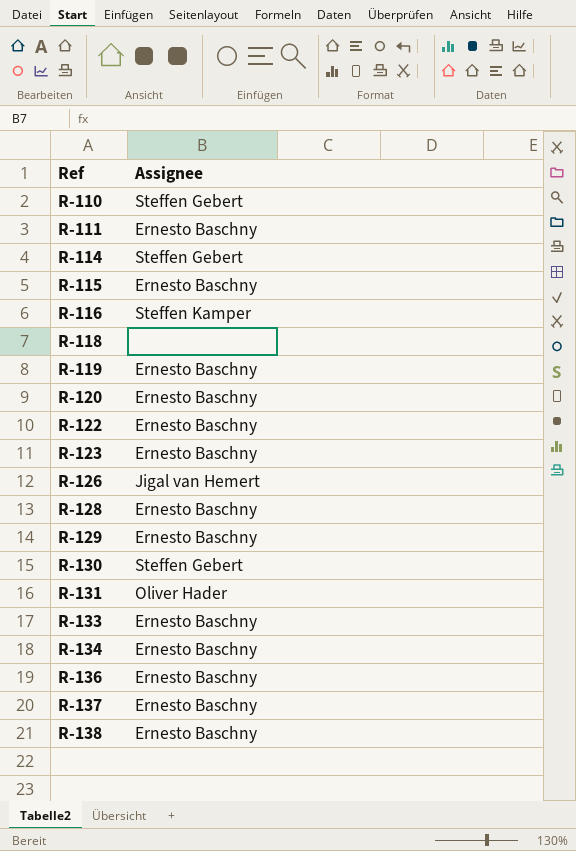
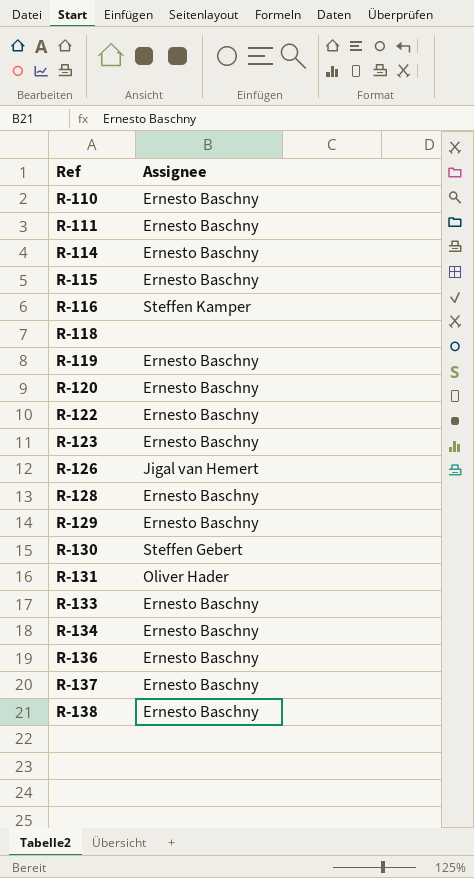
R-110 | Assignee: Steffen Gebert -> Ernesto Baschny
R-114 | Assignee: Steffen Gebert -> Ernesto Baschny

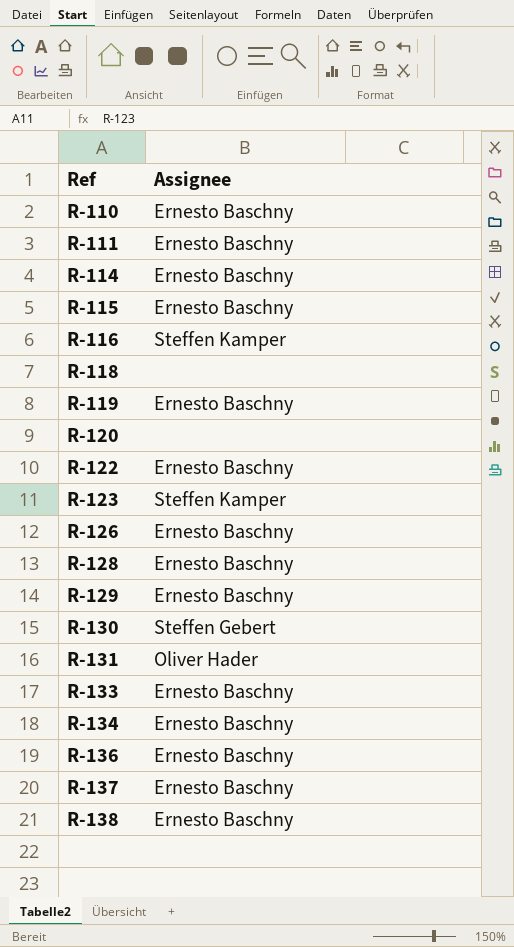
R-120 | Assignee: Ernesto Baschny -> none
R-123 | Assignee: Ernesto Baschny -> Steffen Kamper
R-126 | Assignee: Jigal van Hemert -> Ernesto Baschny

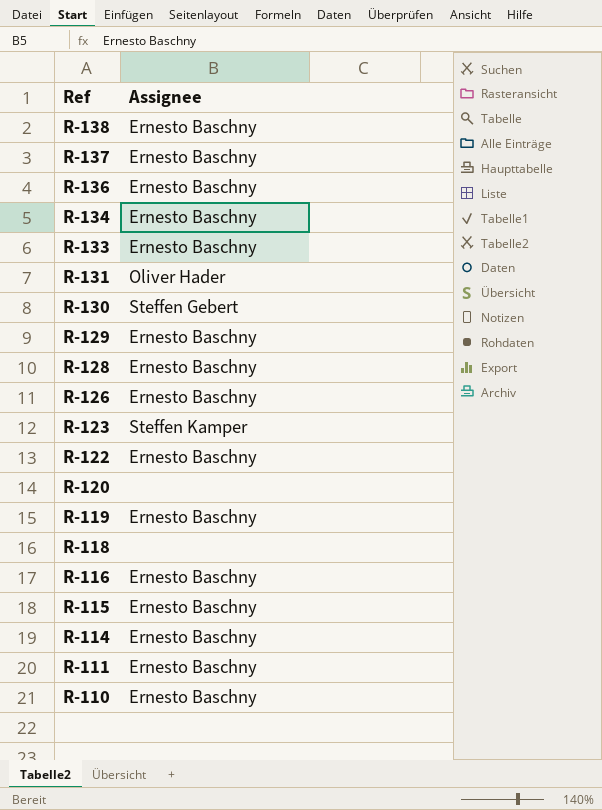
row order: Ref ascending -> Ref descending
R-116 | Assignee: Steffen Kamper -> Ernesto Baschny

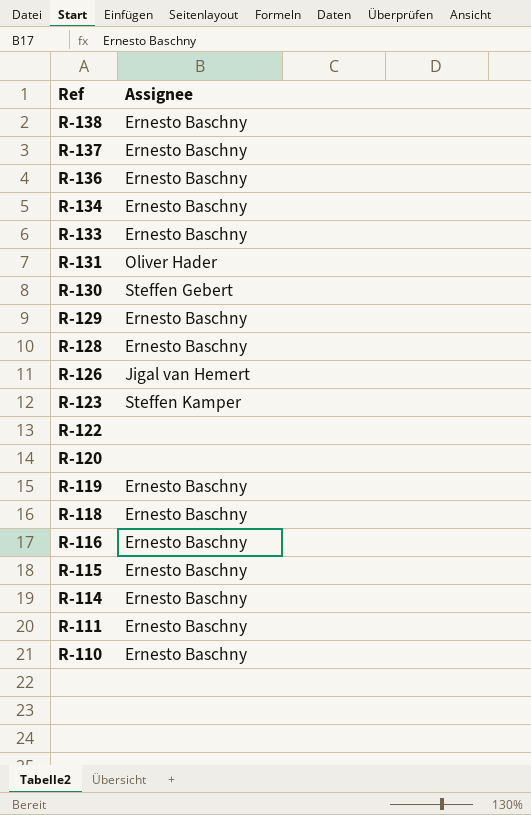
R-126 | Assignee: Ernesto Baschny -> Jigal van Hemert
R-122 | Assignee: Ernesto Baschny -> none
R-118 | Assignee: none -> Ernesto Baschny

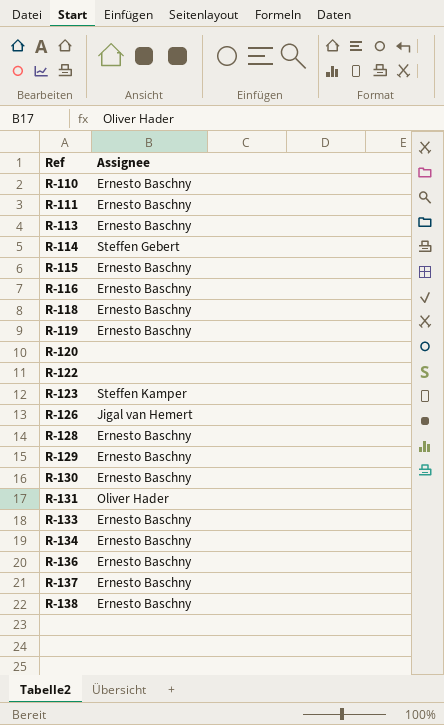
row order: Ref descending -> Ref ascending
row R-113: none -> Ernesto Baschny
R-114 | Assignee: Ernesto Baschny -> Steffen Gebert
R-130 | Assignee: Steffen Gebert -> Ernesto Baschny

